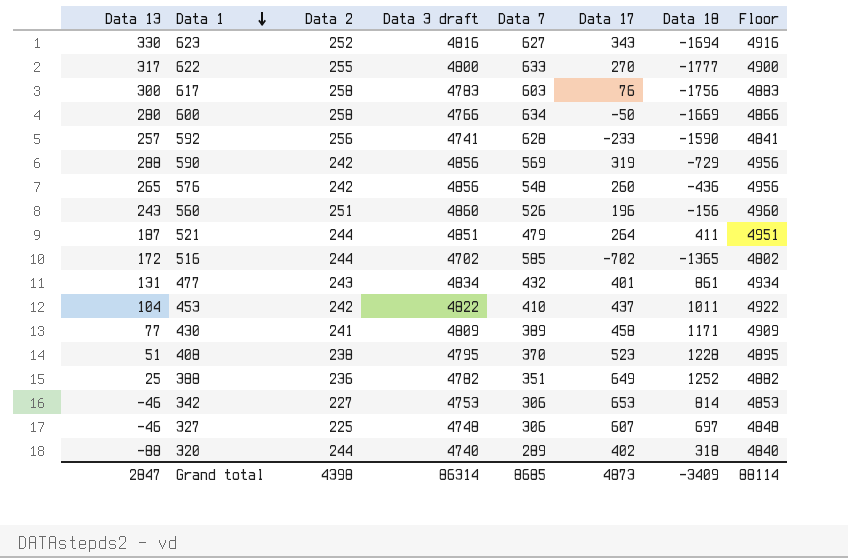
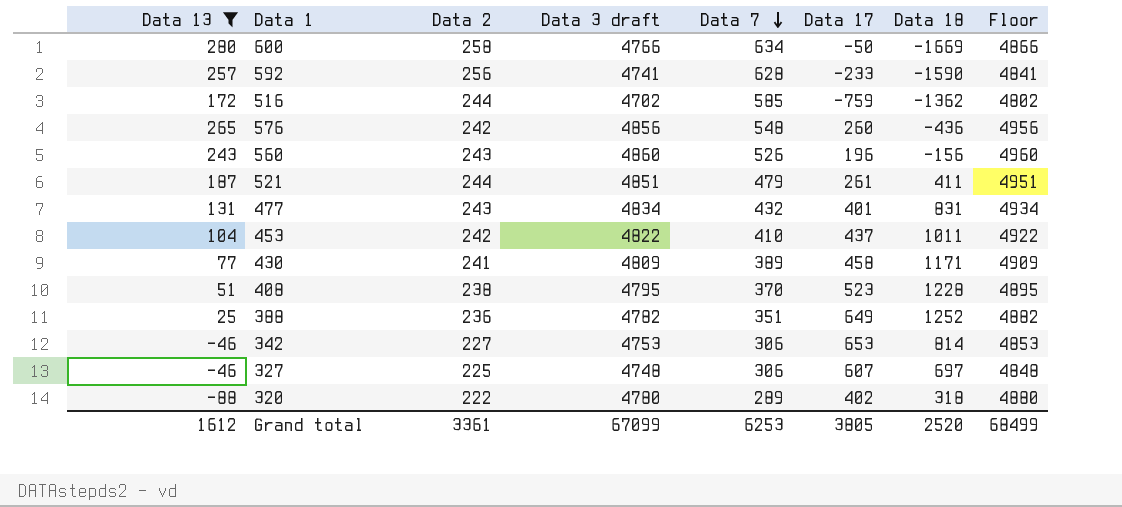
filter: none -> Data 13 <= 280
row order: Data 1 descending -> Data 7 descending
516 | Data 17: -702 -> -759
516 | Data 18: -1365 -> -1362
560 | Data 2: 251 -> 243
521 | Data 17: 264 -> 261
477 | Data 18: 861 -> 831
320 | Data 2: 244 -> 222
320 | Data 3 draft: 4740 -> 4780
320 | Floor: 4840 -> 4880
Grand total | Data 13: 2847 -> 1612
Grand total | Data 2: 4398 -> 3361
Grand total | Data 3 draft: 86314 -> 67099
Grand total | Data 7: 8685 -> 6253
Grand total | Data 17: 4873 -> 3805
Grand total | Data 18: -3409 -> 2520
Grand total | Floor: 88114 -> 68499

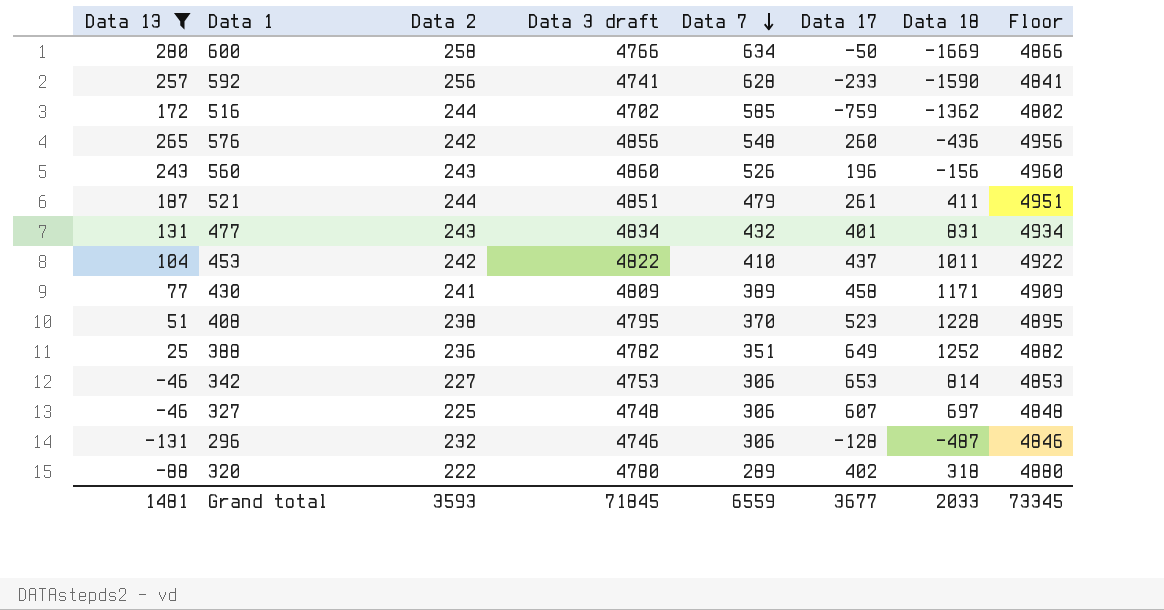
row 296: none -> -131 | 232 | 4746 | 306 | -128 | -487 | 4846
Grand total | Data 13: 1612 -> 1481
Grand total | Data 2: 3361 -> 3593
Grand total | Data 3 draft: 67099 -> 71845
Grand total | Data 7: 6253 -> 6559
Grand total | Data 17: 3805 -> 3677
Grand total | Data 18: 2520 -> 2033
Grand total | Floor: 68499 -> 73345

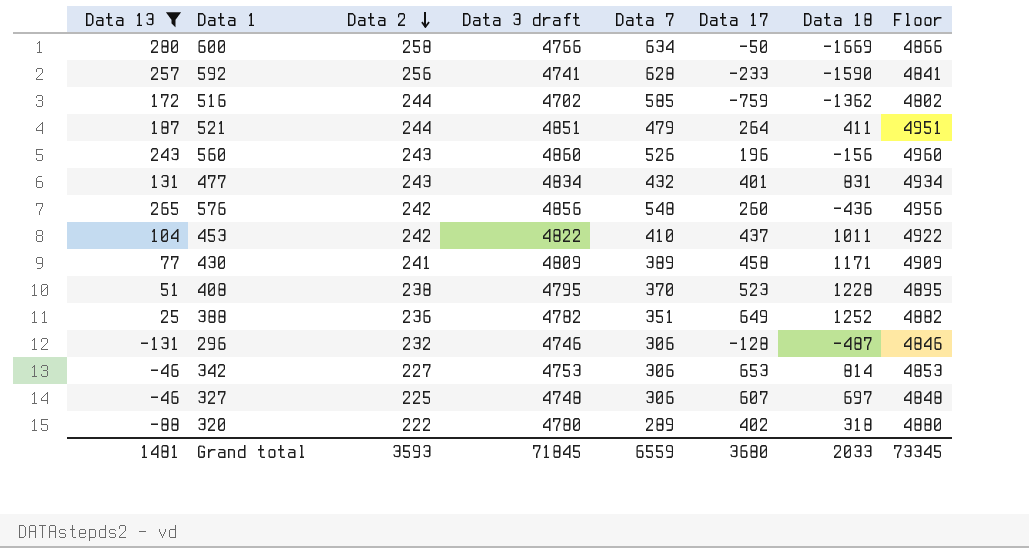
row order: Data 7 descending -> Data 2 descending
521 | Data 17: 261 -> 264
Grand total | Data 17: 3677 -> 3680

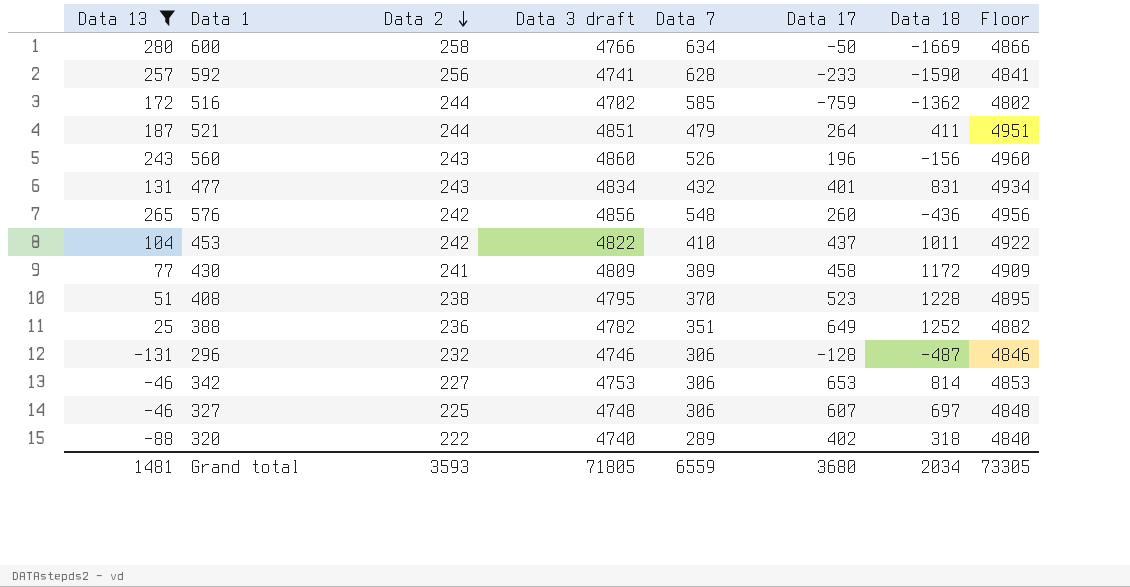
430 | Data 18: 1171 -> 1172
320 | Data 3 draft: 4780 -> 4740
320 | Floor: 4880 -> 4840
Grand total | Data 3 draft: 71845 -> 71805
Grand total | Data 18: 2033 -> 2034
Grand total | Floor: 73345 -> 73305

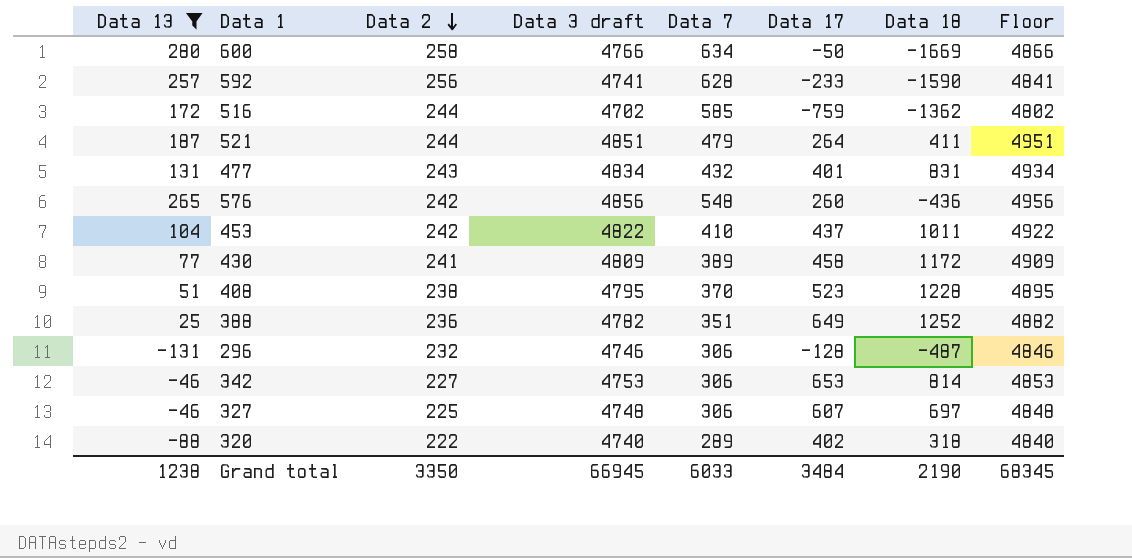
row 560: 243 | 243 | 4860 | 526 | 196 | -156 | 4960 -> none
Grand total | Data 13: 1481 -> 1238
Grand total | Data 2: 3593 -> 3350
Grand total | Data 3 draft: 71805 -> 66945
Grand total | Data 7: 6559 -> 6033
Grand total | Data 17: 3680 -> 3484
Grand total | Data 18: 2034 -> 2190
Grand total | Floor: 73305 -> 68345

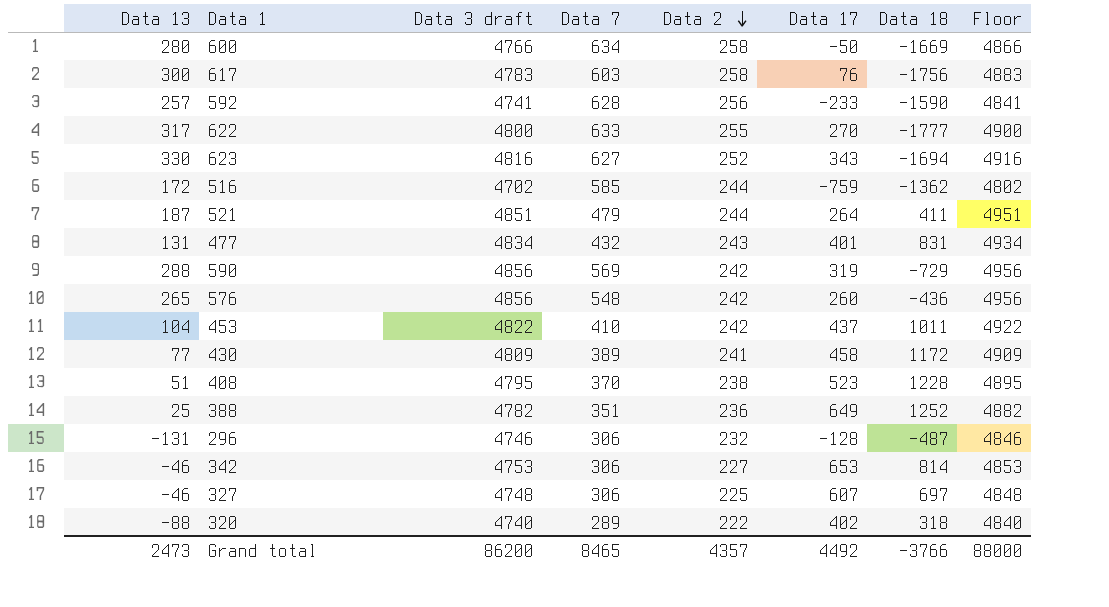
filter: Data 13 <= 280 -> none
column Data 2 | position: 3 -> 5
Grand total | Data 13: 1238 -> 2473
Grand total | Data 3 draft: 66945 -> 86200
Grand total | Data 7: 6033 -> 8465
Grand total | Data 2: 3350 -> 4357
Grand total | Data 17: 3484 -> 4492
Grand total | Data 18: 2190 -> -3766
Grand total | Floor: 68345 -> 88000

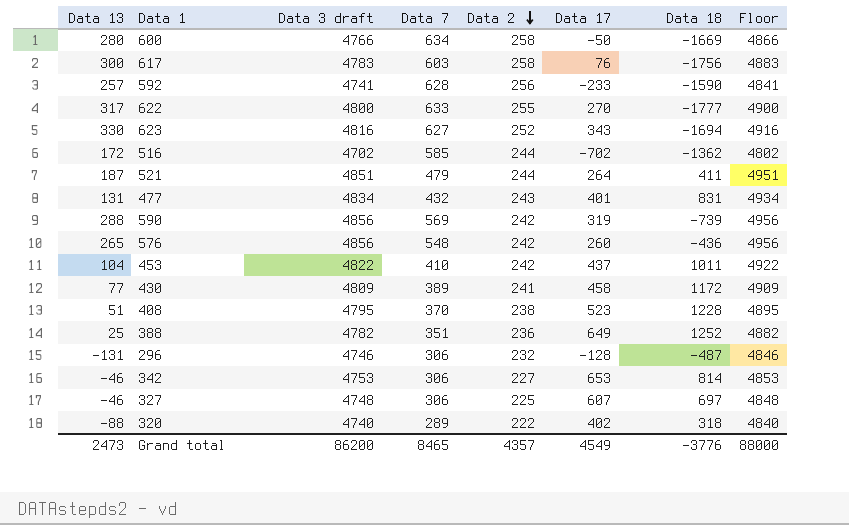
516 | Data 17: -759 -> -702
590 | Data 18: -729 -> -739
Grand total | Data 17: 4492 -> 4549
Grand total | Data 18: -3766 -> -3776

